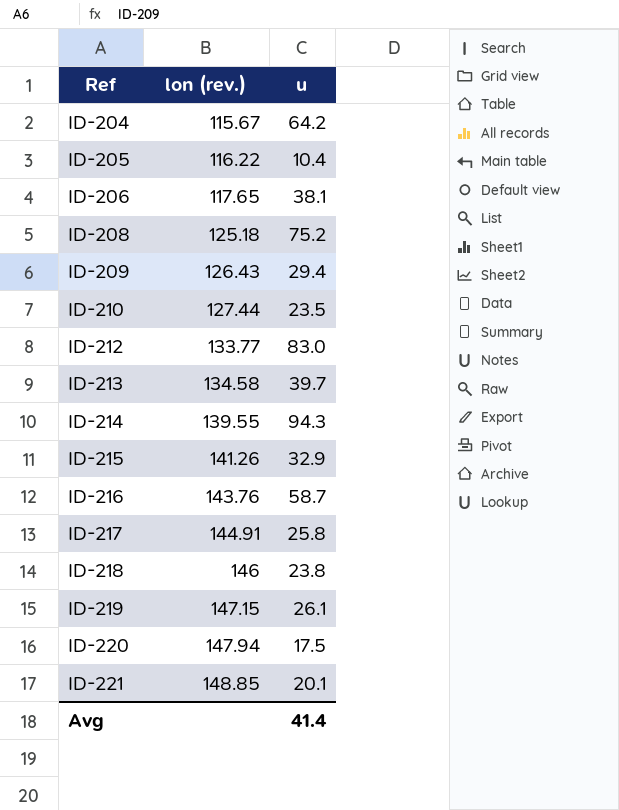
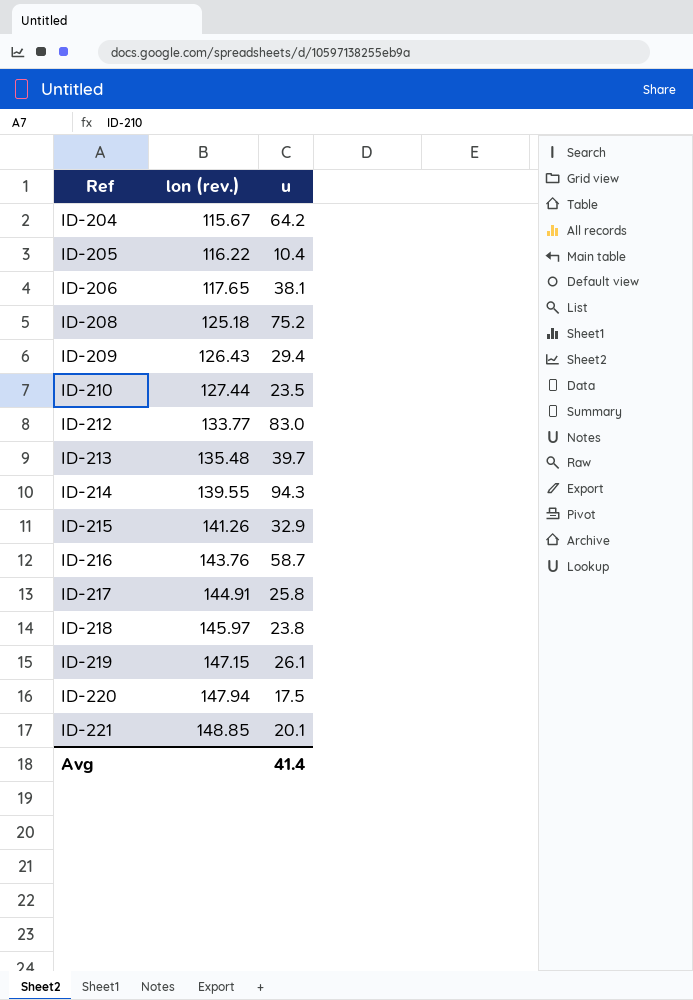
ID-213 | lon (rev.): 134.58 -> 135.48
ID-218 | lon (rev.): 146 -> 145.97

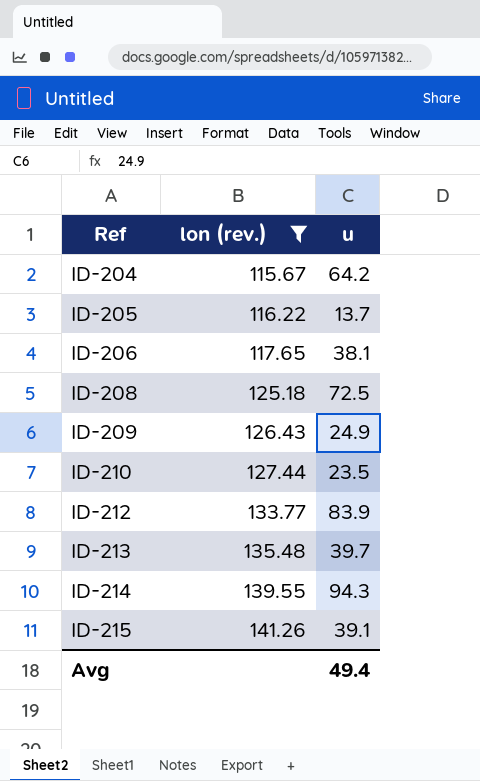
filter: none -> lon (rev.) <= 141.26
ID-205 | u: 10.4 -> 13.7
ID-208 | u: 75.2 -> 72.5
ID-209 | u: 29.4 -> 24.9
ID-212 | u: 83.0 -> 83.9
ID-215 | u: 32.9 -> 39.1
Avg | u: 41.4 -> 49.4

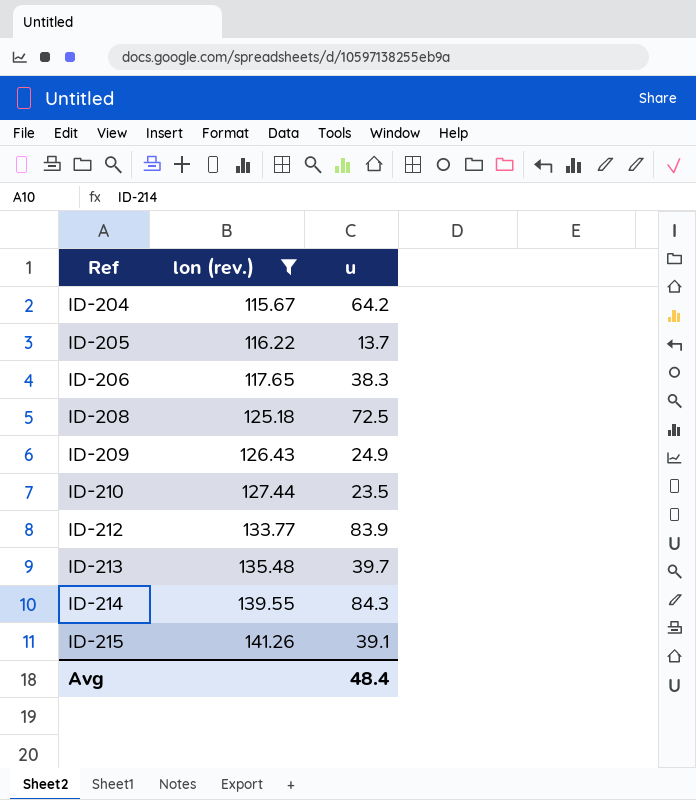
ID-206 | u: 38.1 -> 38.3
ID-214 | u: 94.3 -> 84.3
Avg | u: 49.4 -> 48.4

